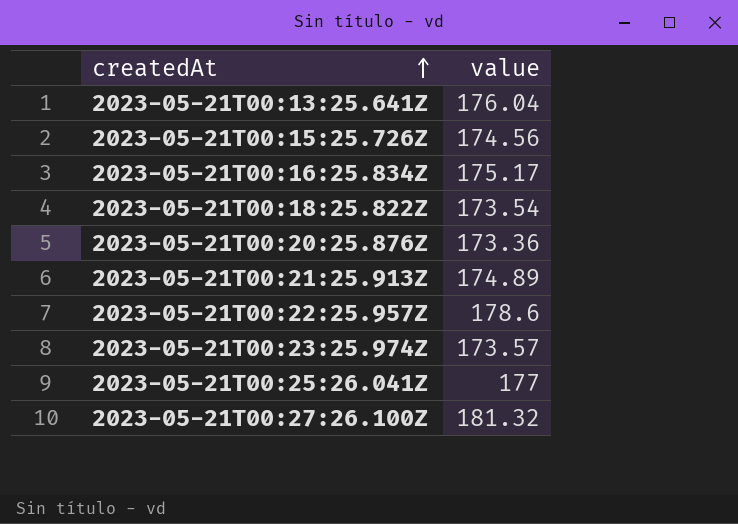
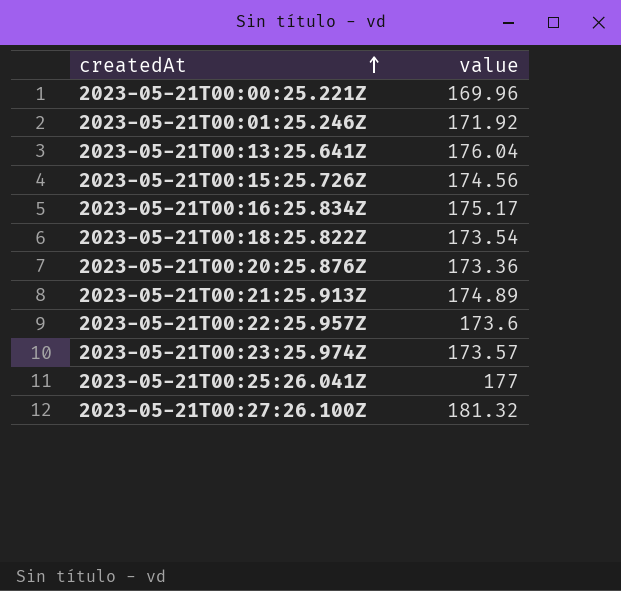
row 2023-05-21T00:00:25.221Z: none -> 169.96
row 2023-05-21T00:01:25.246Z: none -> 171.92
2023-05-21T00:22:25.957Z | value: 178.6 -> 173.6

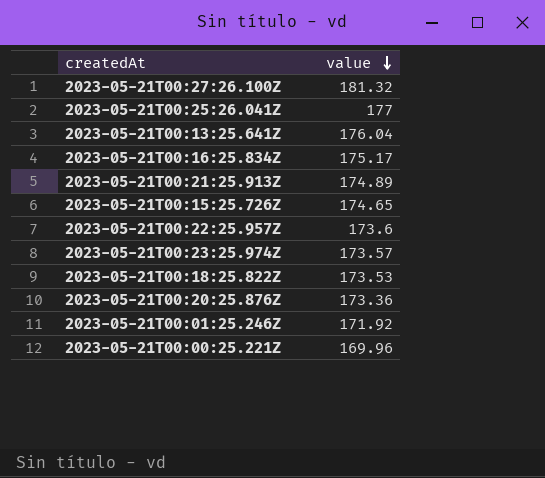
row order: createdAt ascending -> value descending
2023-05-21T00:15:25.726Z | value: 174.56 -> 174.65
2023-05-21T00:18:25.822Z | value: 173.54 -> 173.53

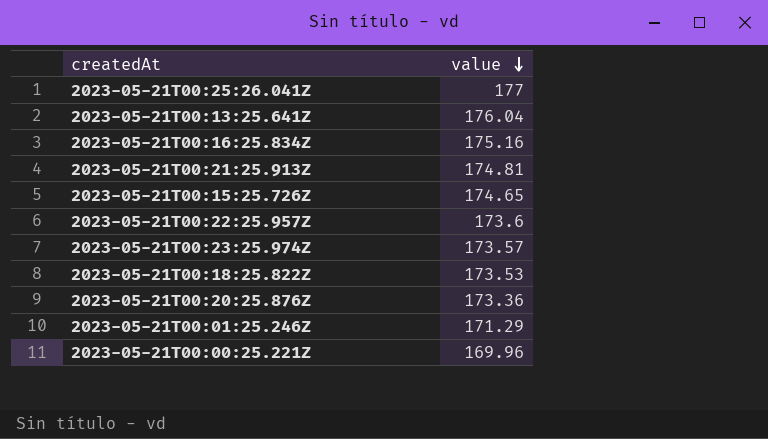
row 2023-05-21T00:27:26.100Z: 181.32 -> none
2023-05-21T00:16:25.834Z | value: 175.17 -> 175.16
2023-05-21T00:21:25.913Z | value: 174.89 -> 174.81
2023-05-21T00:01:25.246Z | value: 171.92 -> 171.29

